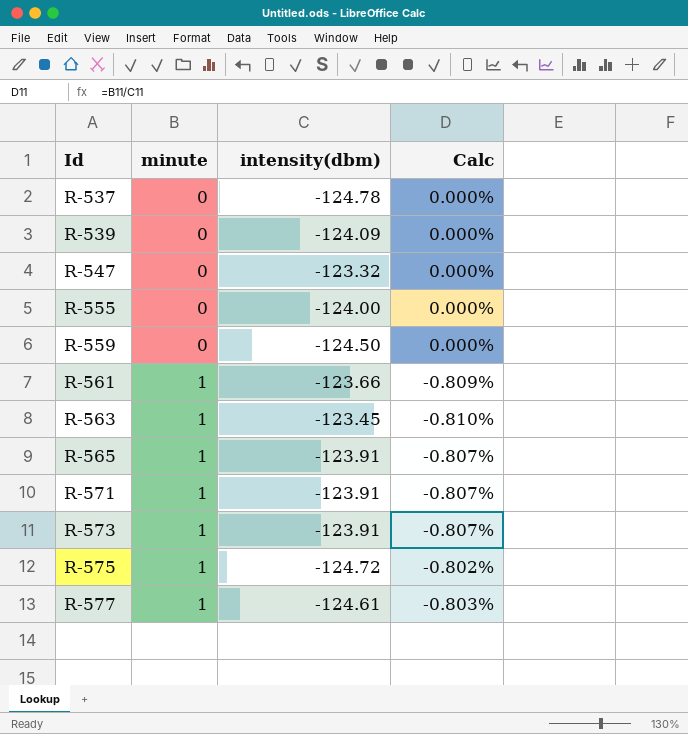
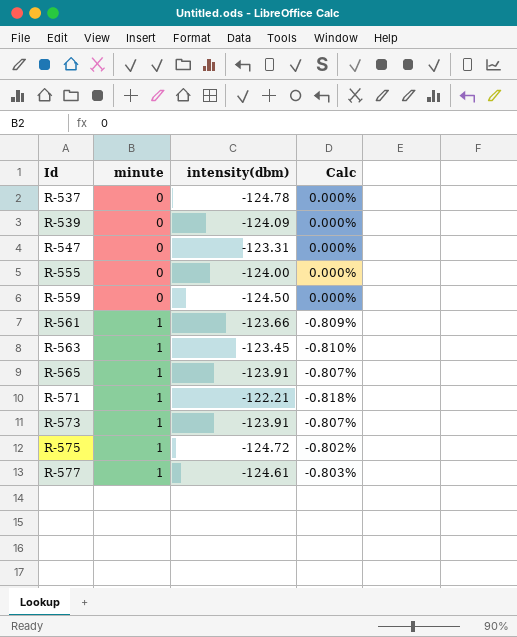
R-547 | intensity(dbm): -123.32 -> -123.31
R-571 | intensity(dbm): -123.91 -> -122.21
R-571 | Calc: -0.807% -> -0.818%

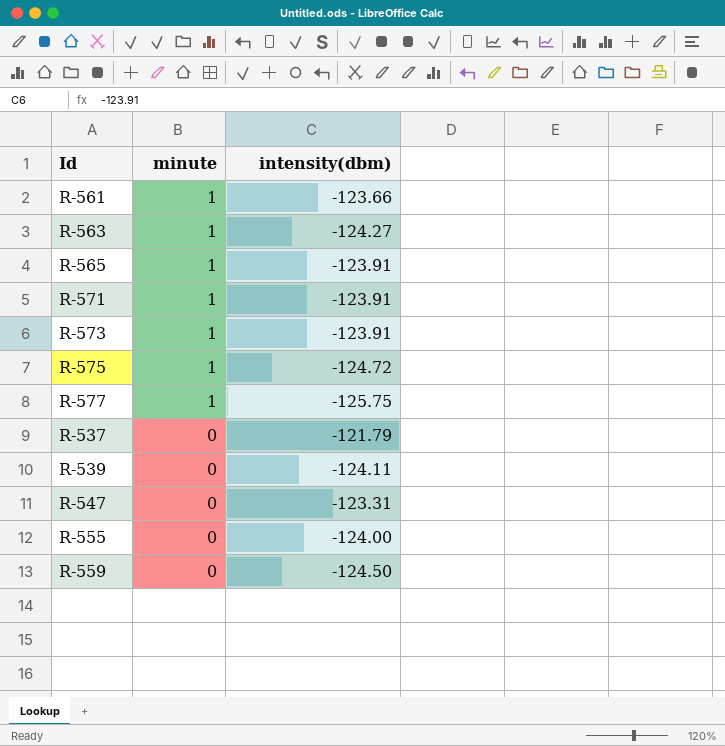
row order: Id ascending -> minute descending
column Calc | formula: [minute] / [intensity(dbm)] -> none
R-563 | intensity(dbm): -123.45 -> -124.27
R-571 | intensity(dbm): -122.21 -> -123.91
R-577 | intensity(dbm): -124.61 -> -125.75
R-537 | intensity(dbm): -124.78 -> -121.79
R-539 | intensity(dbm): -124.09 -> -124.11

